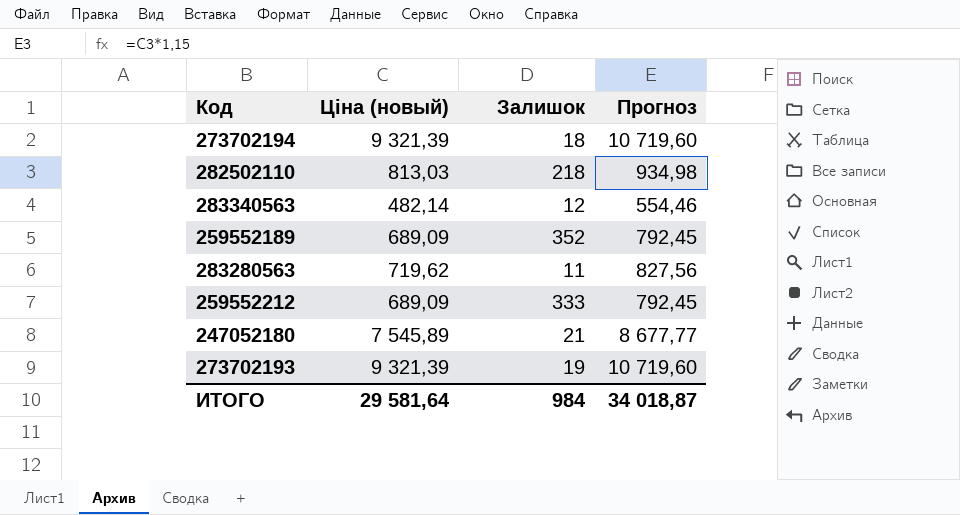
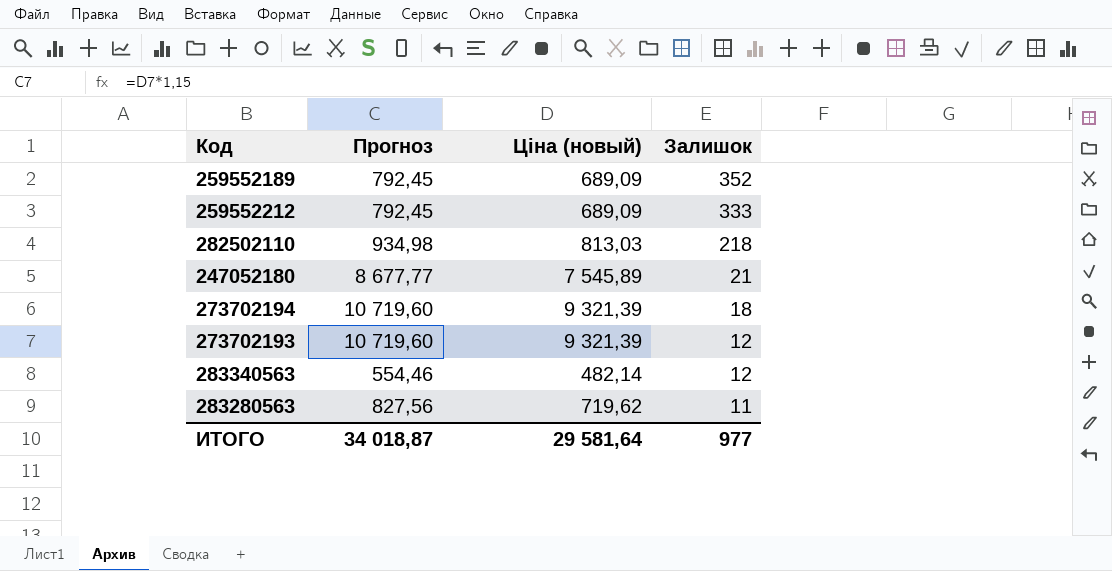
row order: none -> Залишок descending
column Прогноз | position: 4 -> 2
273702193 | Залишок: 19 -> 12
ИТОГО | Залишок: 984 -> 977

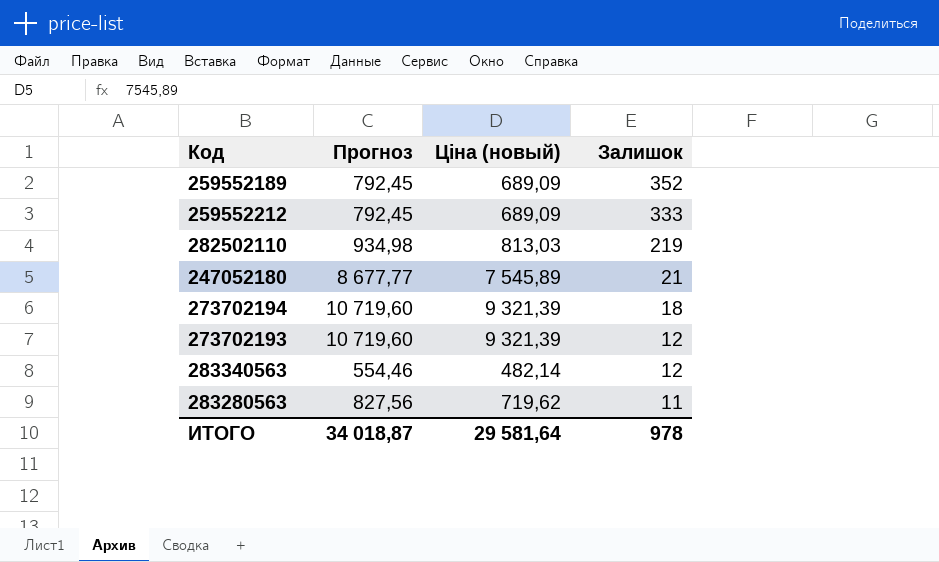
282502110 | Залишок: 218 -> 219
ИТОГО | Залишок: 977 -> 978

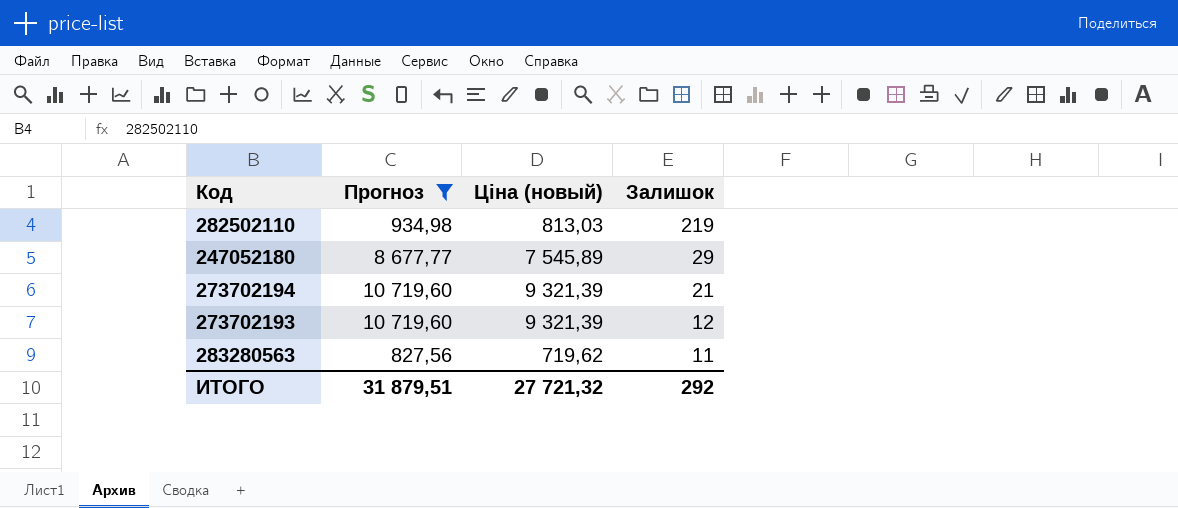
filter: none -> Прогноз >= 827,56
247052180 | Залишок: 21 -> 29
273702194 | Залишок: 18 -> 21
ИТОГО | Прогноз: 34 018,87 -> 31 879,51
ИТОГО | Ціна (новый): 29 581,64 -> 27 721,32
ИТОГО | Залишок: 978 -> 292

